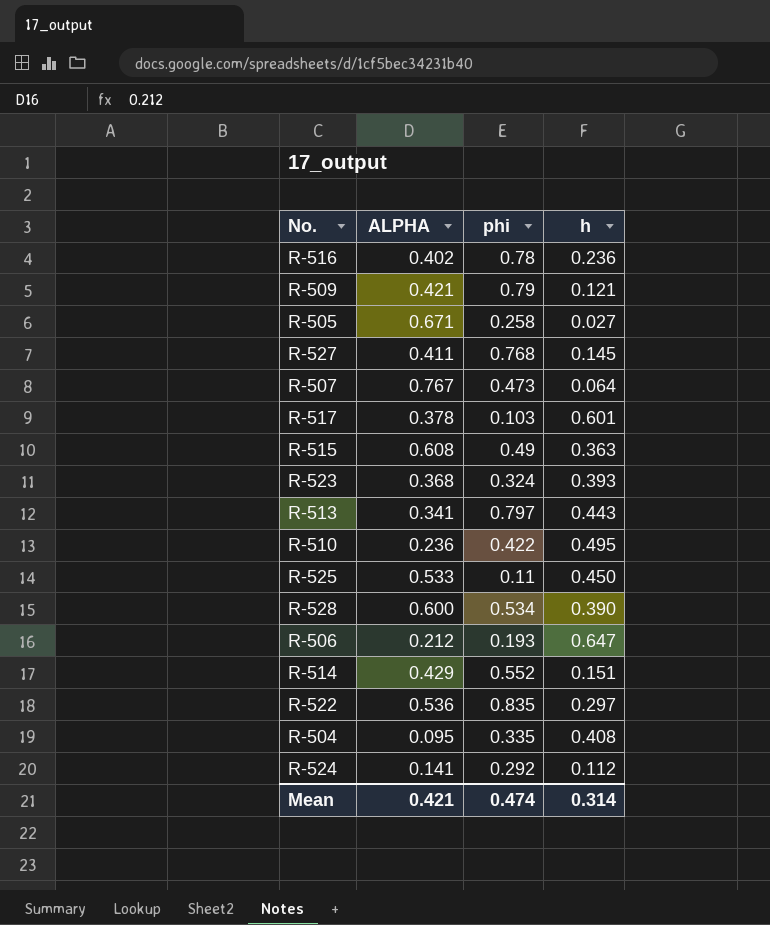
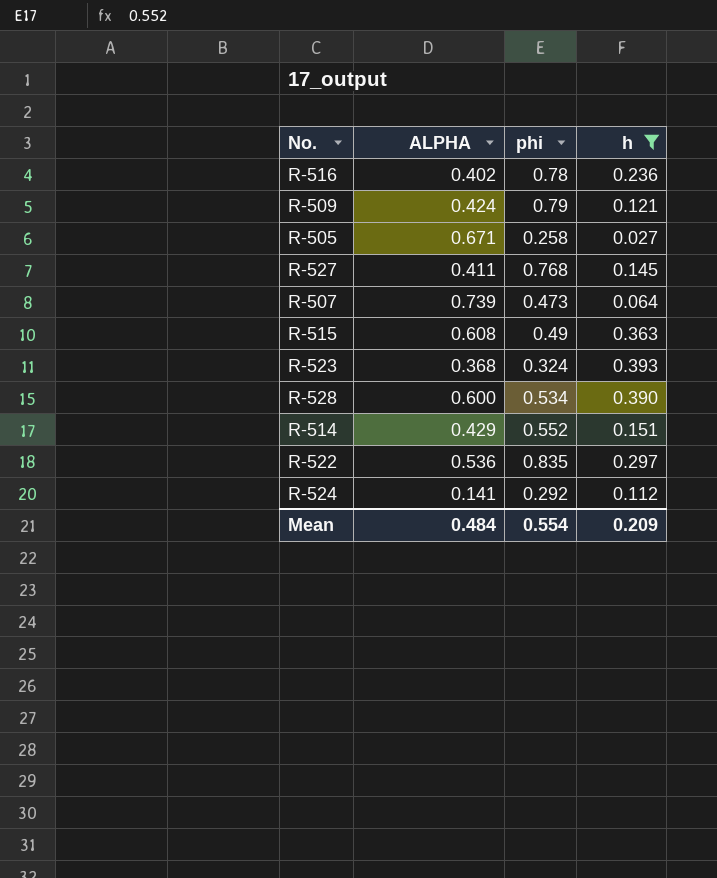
filter: none -> h <= 0.393
R-509 | ALPHA: 0.421 -> 0.424
R-507 | ALPHA: 0.767 -> 0.739
Mean | ALPHA: 0.421 -> 0.484
Mean | phi: 0.474 -> 0.554
Mean | h: 0.314 -> 0.209

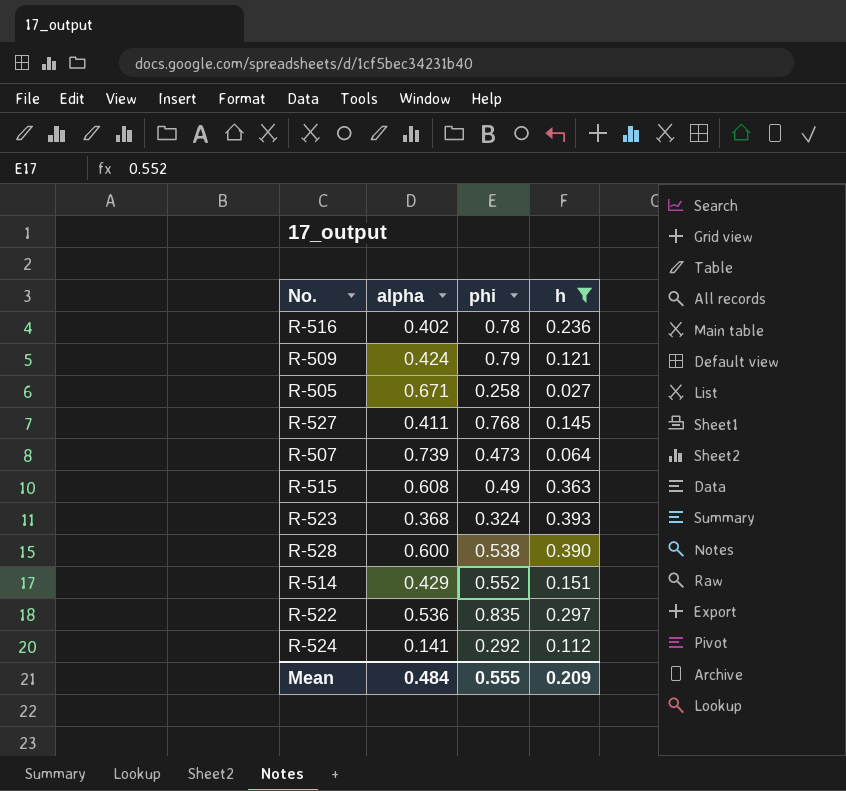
column name: ALPHA -> alpha
R-528 | phi: 0.534 -> 0.538
Mean | phi: 0.554 -> 0.555

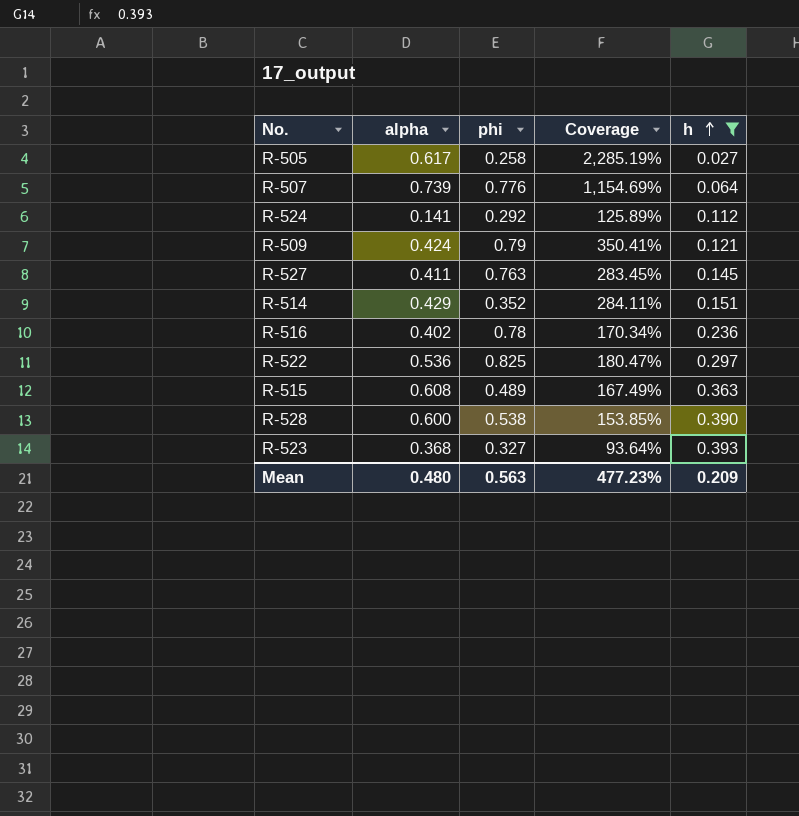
row order: none -> h ascending
column Coverage | formula: none -> [alpha] / [h]
R-505 | alpha: 0.671 -> 0.617
R-507 | phi: 0.473 -> 0.776
R-527 | phi: 0.768 -> 0.763
R-514 | phi: 0.552 -> 0.352
R-522 | phi: 0.835 -> 0.825
R-515 | phi: 0.49 -> 0.489
R-523 | phi: 0.324 -> 0.327
Mean | alpha: 0.484 -> 0.480
Mean | phi: 0.555 -> 0.563

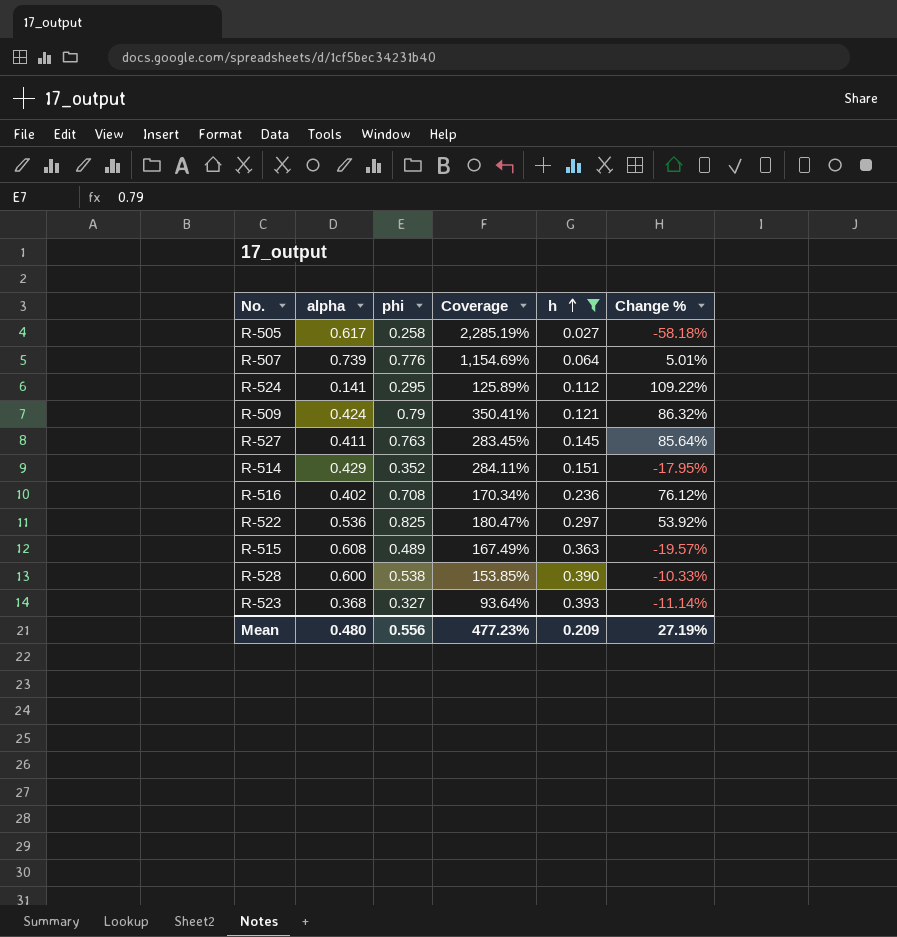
column Change % | formula: none -> ([phi] - [alpha]) / [alpha]
R-524 | phi: 0.292 -> 0.295
R-516 | phi: 0.78 -> 0.708
Mean | phi: 0.563 -> 0.556

